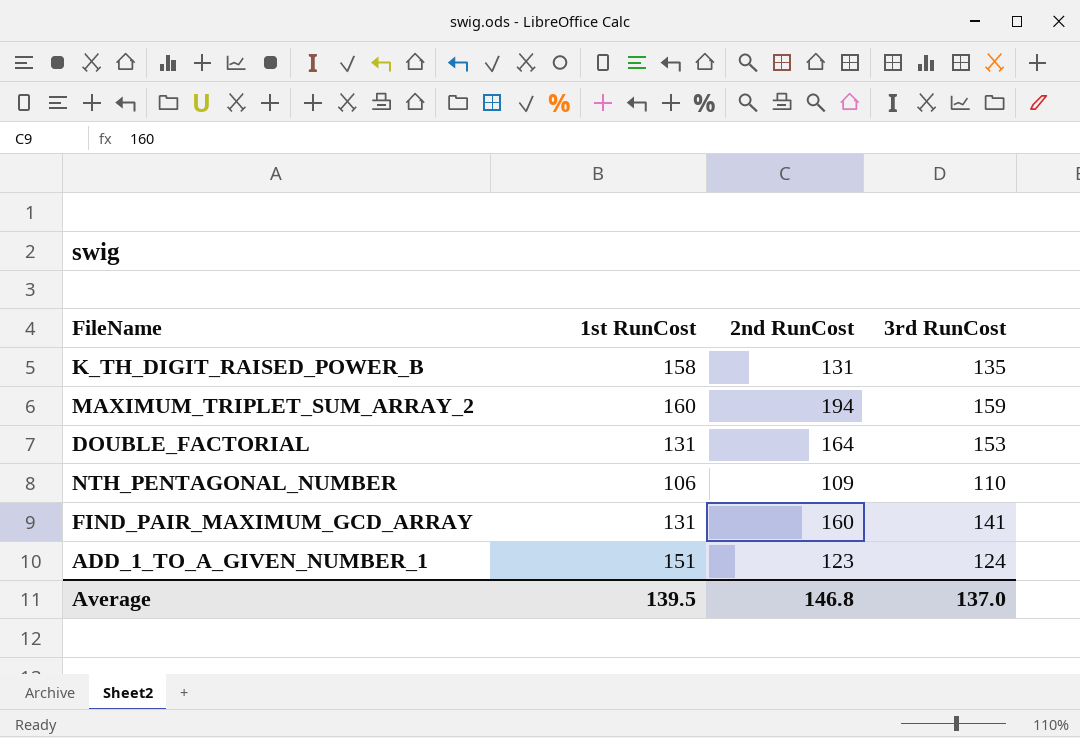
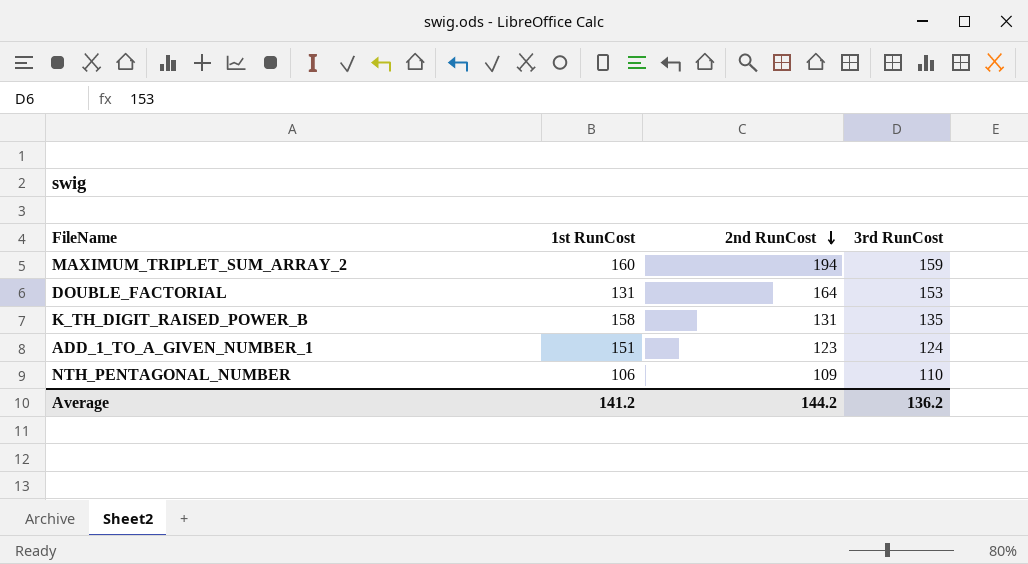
row order: none -> 2nd RunCost descending
row FIND_PAIR_MAXIMUM_GCD_ARRAY: 131 | 160 | 141 -> none
Average | 1st RunCost: 139.5 -> 141.2
Average | 2nd RunCost: 146.8 -> 144.2
Average | 3rd RunCost: 137.0 -> 136.2

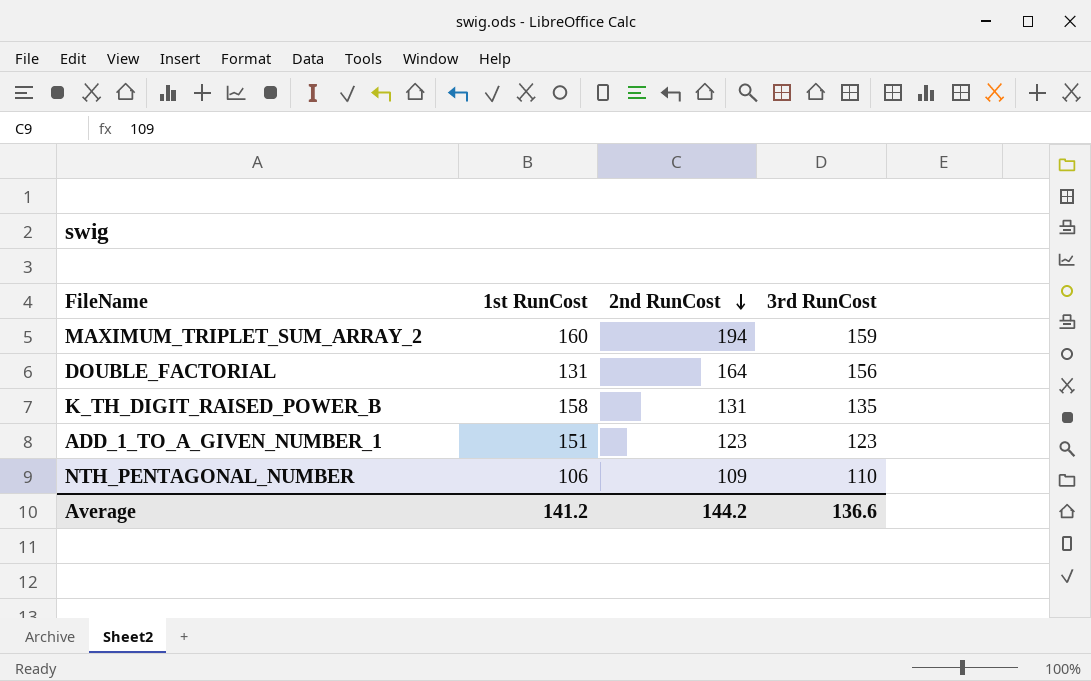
DOUBLE_FACTORIAL | 3rd RunCost: 153 -> 156
ADD_1_TO_A_GIVEN_NUMBER_1 | 3rd RunCost: 124 -> 123
Average | 3rd RunCost: 136.2 -> 136.6

